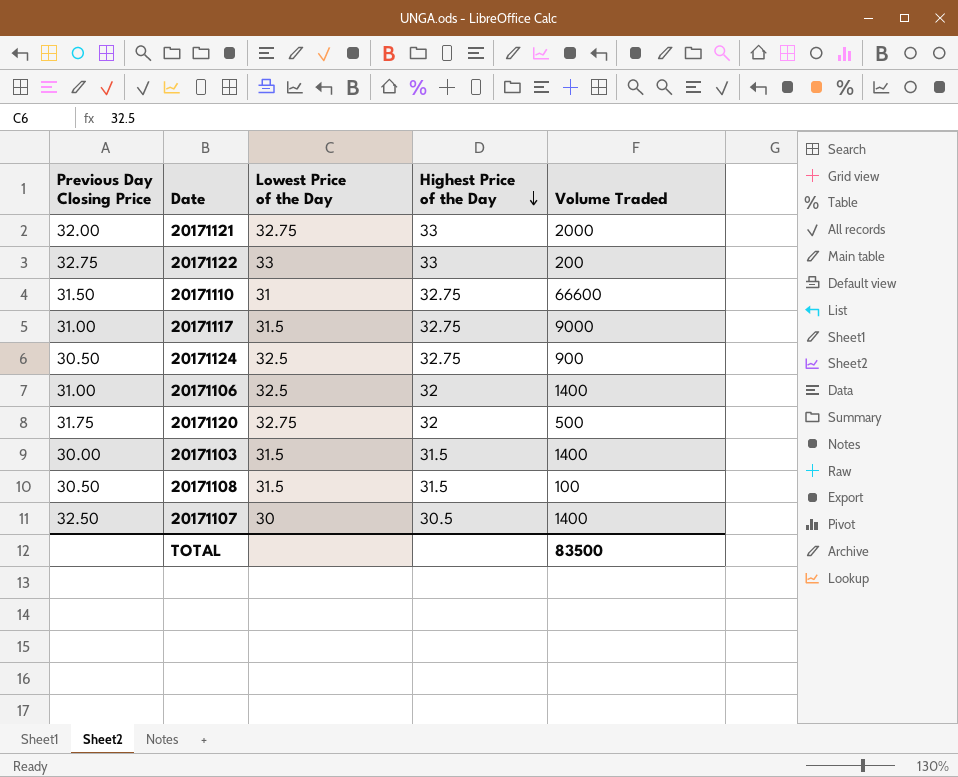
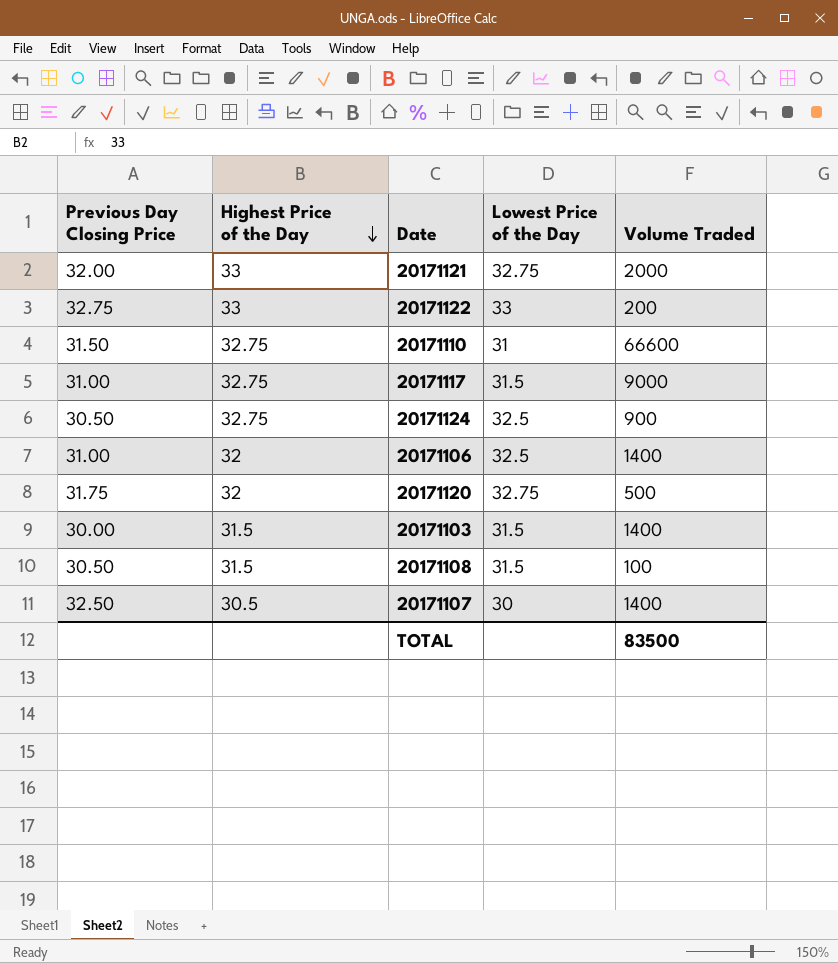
column Highest Price of the Day | position: 4 -> 2

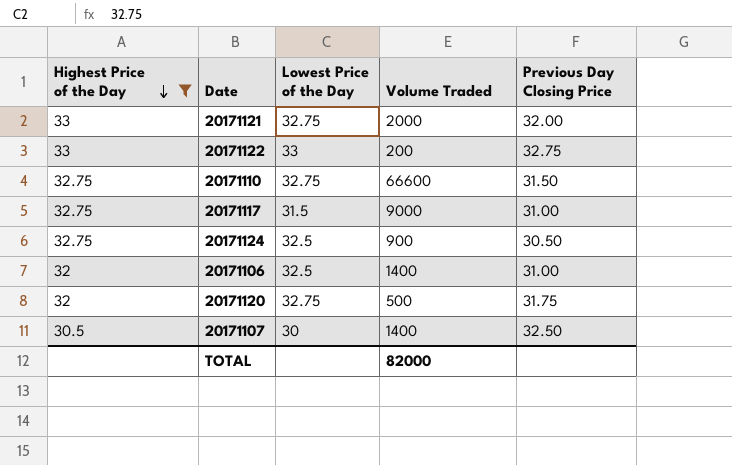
filter: none -> Highest Price of the Day != 31.5
column Previous Day Closing Price | position: 1 -> 5
20171110 | Lowest Price of the Day: 31 -> 32.75
TOTAL | Volume Traded: 83500 -> 82000

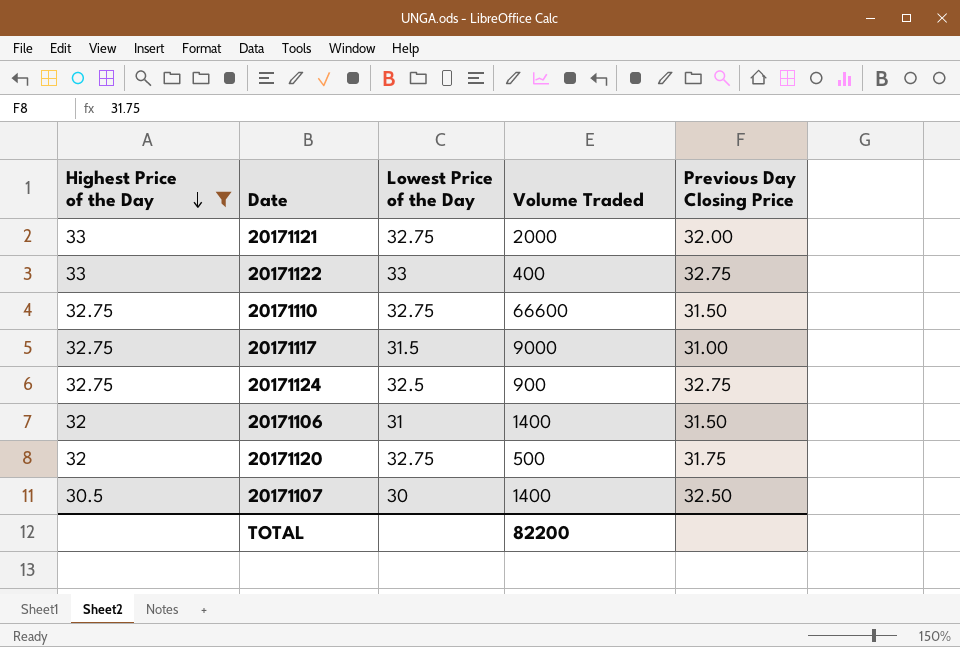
20171122 | Volume Traded: 200 -> 400
20171124 | Previous Day Closing Price: 30.50 -> 32.75
20171106 | Lowest Price of the Day: 32.5 -> 31
20171106 | Previous Day Closing Price: 31.00 -> 31.50
TOTAL | Volume Traded: 82000 -> 82200

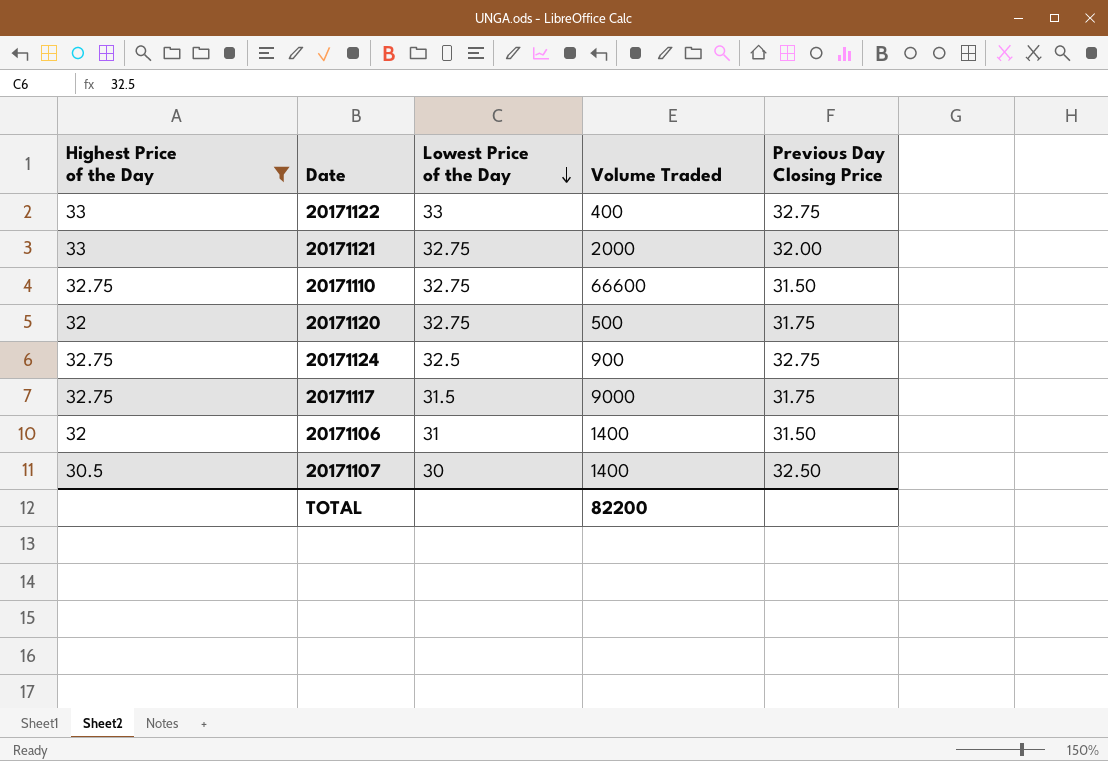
row order: Highest Price of the Day descending -> Lowest Price of the Day descending
20171117 | Previous Day Closing Price: 31.00 -> 31.75

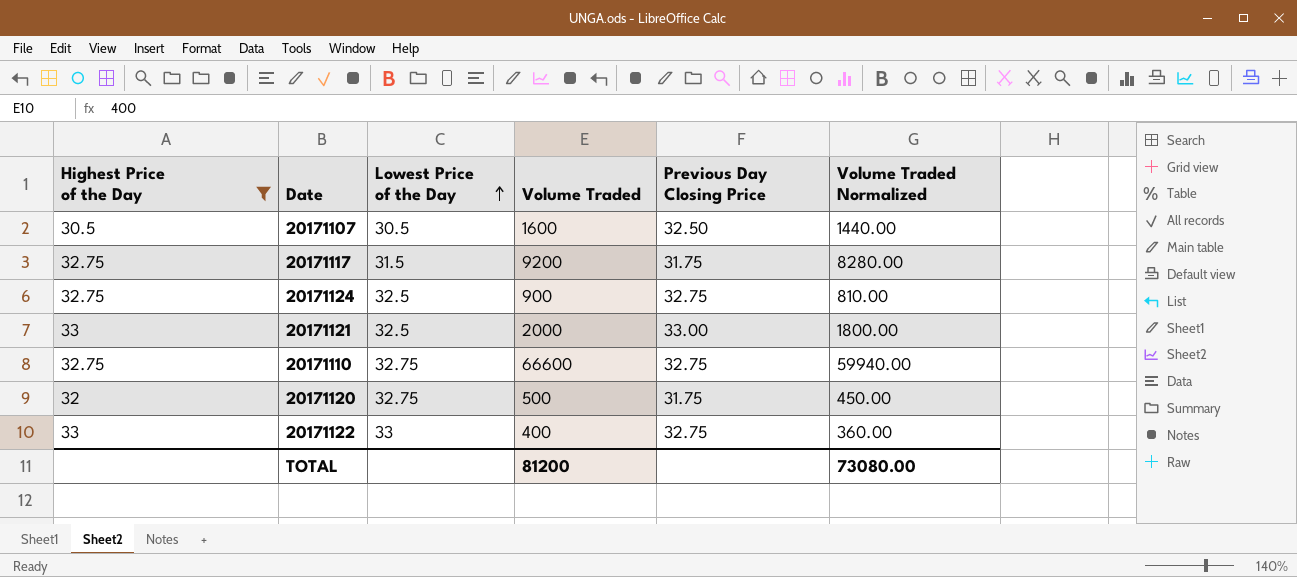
row order: Lowest Price of the Day descending -> Lowest Price of the Day ascending
column Volume Traded Normalized | formula: none -> [Volume Traded] * 0.9
row 20171106: 32 | 31 | 1400 | 31.50 -> none
20171107 | Lowest Price of the Day: 30 -> 30.5
20171107 | Volume Traded: 1400 -> 1600
20171117 | Volume Traded: 9000 -> 9200
20171121 | Lowest Price of the Day: 32.75 -> 32.5
20171121 | Previous Day Closing Price: 32.00 -> 33.00
20171110 | Previous Day Closing Price: 31.50 -> 32.75
TOTAL | Volume Traded: 82200 -> 81200

